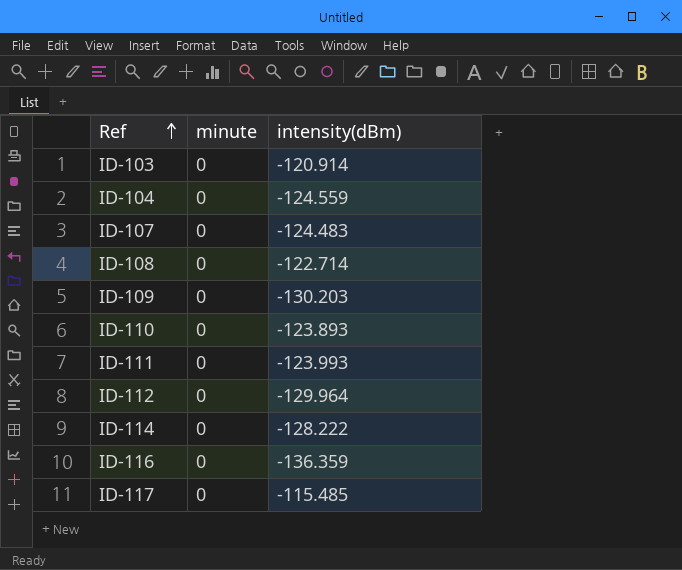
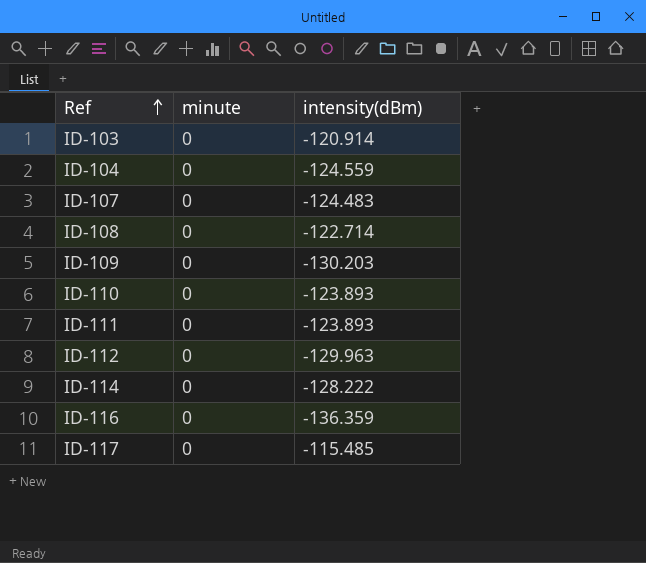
ID-111 | intensity(dBm): -123.993 -> -123.893
ID-112 | intensity(dBm): -129.964 -> -129.963

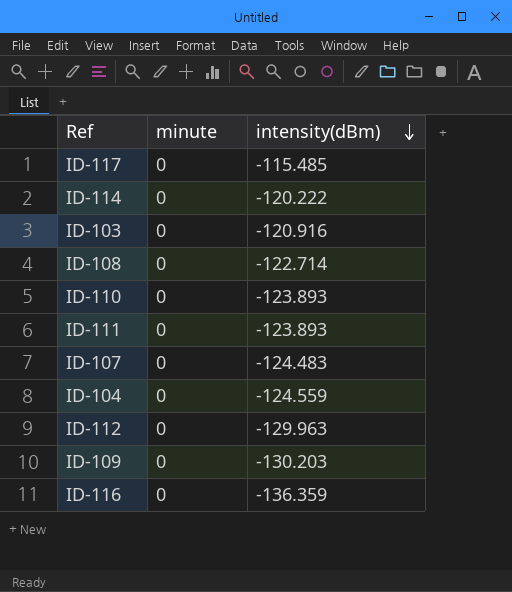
row order: Ref ascending -> intensity(dBm) descending
ID-114 | intensity(dBm): -128.222 -> -120.222
ID-103 | intensity(dBm): -120.914 -> -120.916

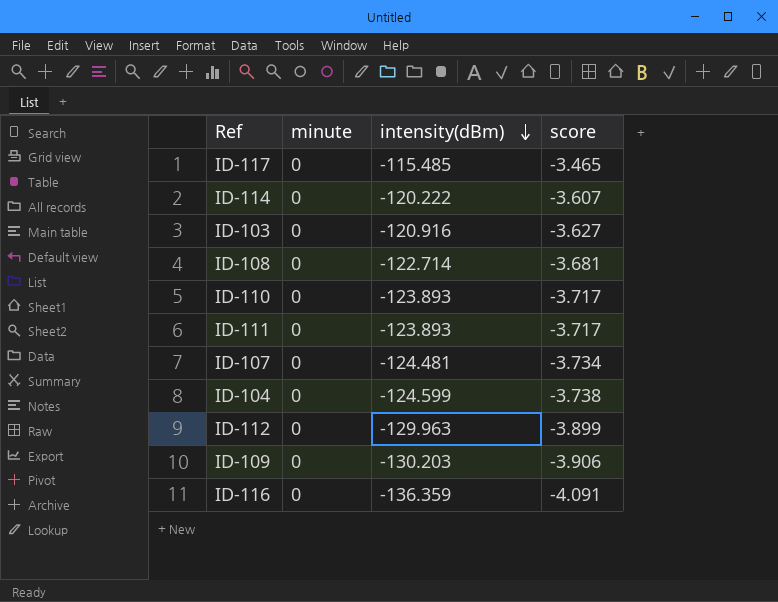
column score | formula: none -> [intensity(dBm)] * 0.03
ID-107 | intensity(dBm): -124.483 -> -124.481
ID-104 | intensity(dBm): -124.559 -> -124.599

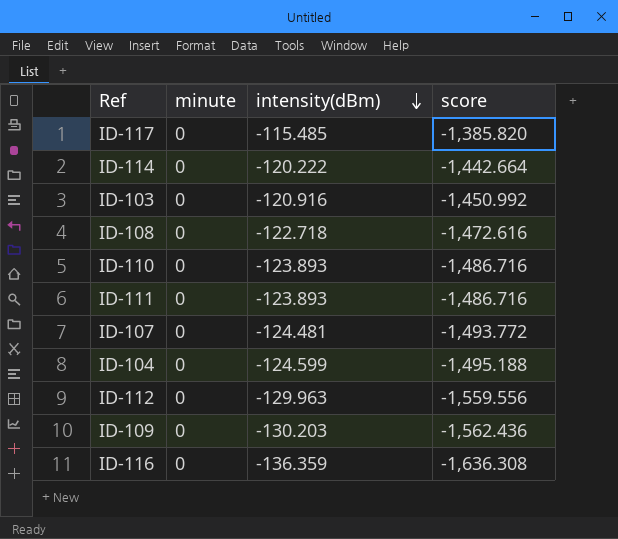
column score | formula: [intensity(dBm)] * 0.03 -> [intensity(dBm)] * 12
ID-108 | intensity(dBm): -122.714 -> -122.718

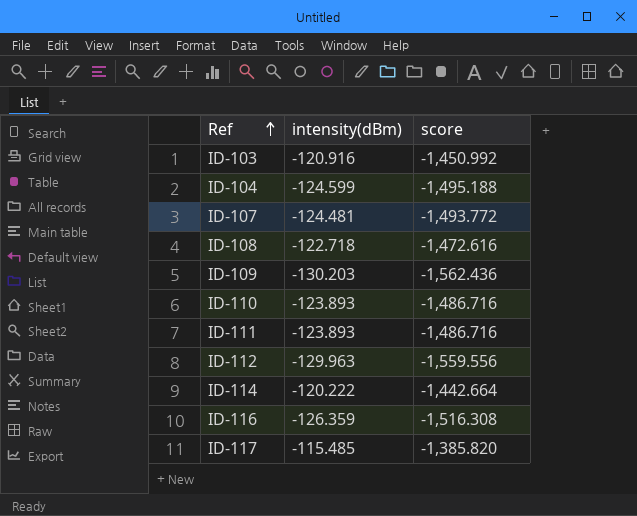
row order: intensity(dBm) descending -> Ref ascending
column minute | position: 2 -> none
ID-116 | intensity(dBm): -136.359 -> -126.359
ID-116 | score: -1,636.308 -> -1,516.308

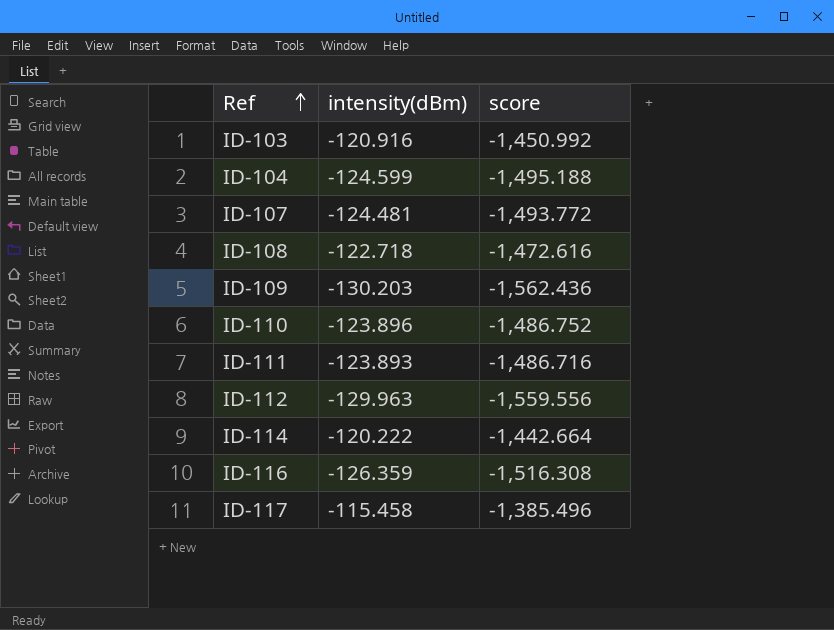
ID-110 | intensity(dBm): -123.893 -> -123.896
ID-110 | score: -1,486.716 -> -1,486.752
ID-117 | intensity(dBm): -115.485 -> -115.458
ID-117 | score: -1,385.820 -> -1,385.496

